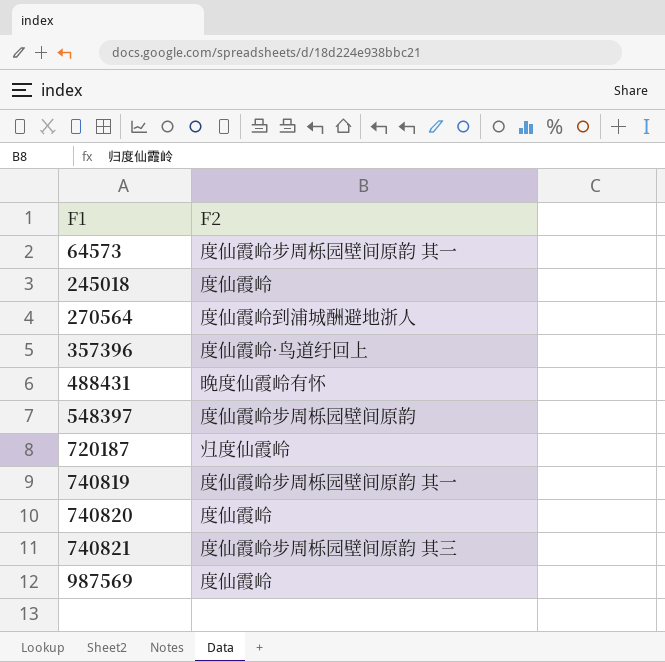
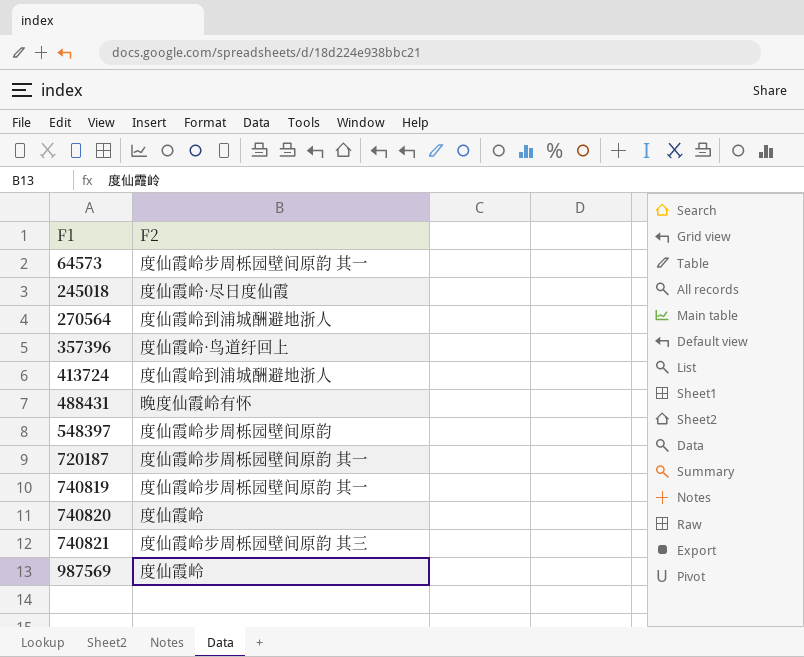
245018 | F2: 度仙霞岭 -> 度仙霞岭·尽日度仙霞
row 413724: none -> 度仙霞岭到浦城酬避地浙人
720187 | F2: 归度仙霞岭 -> 度仙霞岭步周栎园壁间原韵 其一

